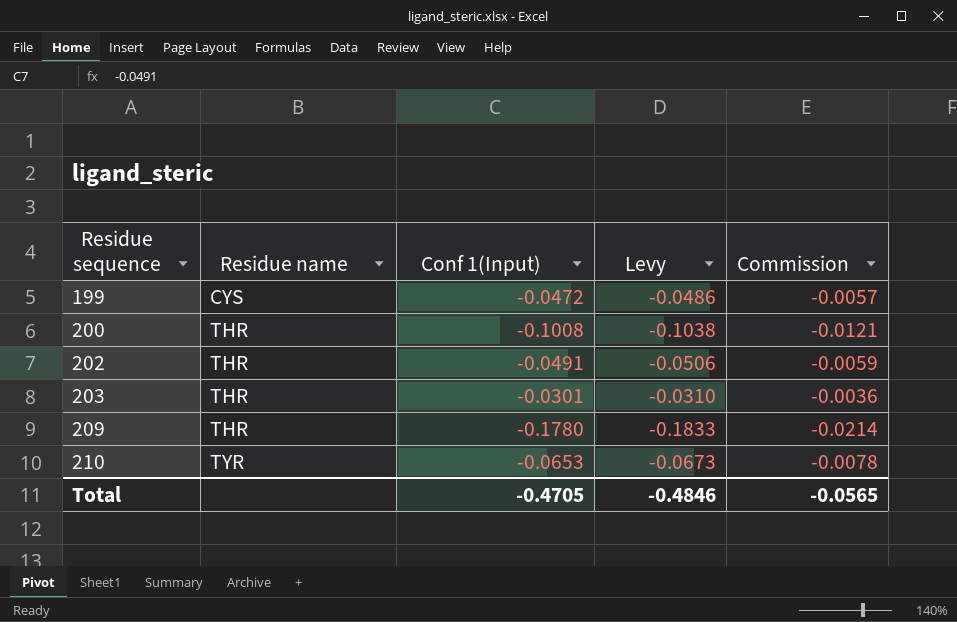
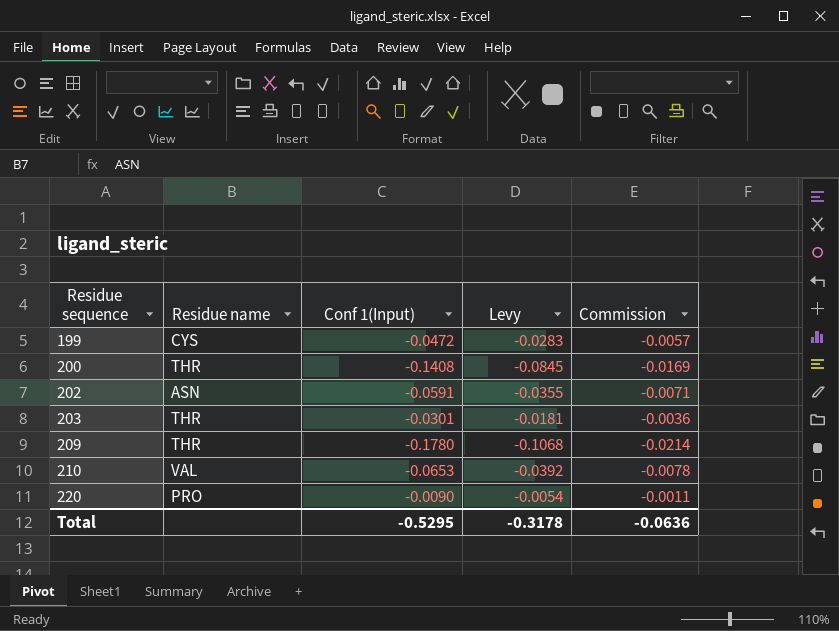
column Levy | formula: [Conf 1(Input)] * 1.03 -> [Conf 1(Input)] * 0.6
200 | Conf 1(Input): -0.1008 -> -0.1408
200 | Commission: -0.0121 -> -0.0169
202 | Residue name: THR -> ASN
202 | Conf 1(Input): -0.0491 -> -0.0591
202 | Commission: -0.0059 -> -0.0071
210 | Residue name: TYR -> VAL
row 220: none -> PRO | -0.0090 | -0.0054 | -0.0011
Total | Conf 1(Input): -0.4705 -> -0.5295
Total | Levy: -0.4846 -> -0.3178
Total | Commission: -0.0565 -> -0.0636

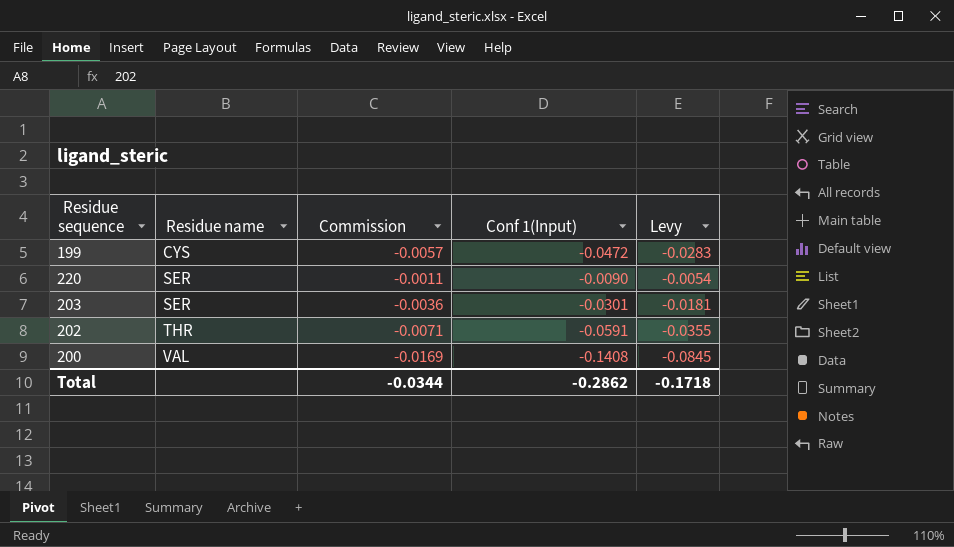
row order: Residue sequence ascending -> Residue name ascending
column Commission | position: 5 -> 3
row 209: THR | -0.1780 | -0.1068 | -0.0214 -> none
row 210: VAL | -0.0653 | -0.0392 | -0.0078 -> none
220 | Residue name: PRO -> SER
203 | Residue name: THR -> SER
202 | Residue name: ASN -> THR
200 | Residue name: THR -> VAL
Total | Commission: -0.0636 -> -0.0344
Total | Conf 1(Input): -0.5295 -> -0.2862
Total | Levy: -0.3178 -> -0.1718

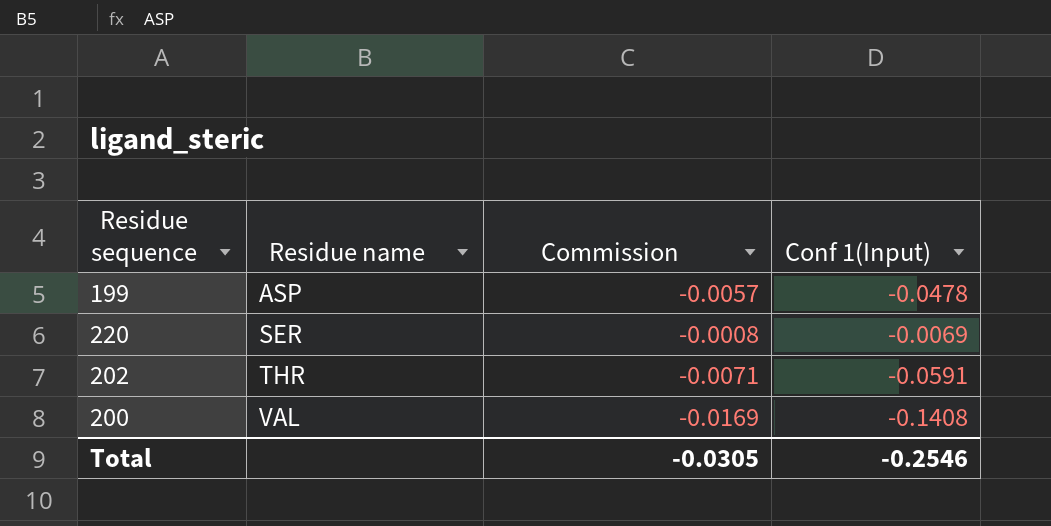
column Levy | formula: [Conf 1(Input)] * 0.6 -> none
row 203: SER | -0.0036 | -0.0301 | -0.0181 -> none
199 | Residue name: CYS -> ASP
199 | Conf 1(Input): -0.0472 -> -0.0478
220 | Commission: -0.0011 -> -0.0008
220 | Conf 1(Input): -0.0090 -> -0.0069
Total | Commission: -0.0344 -> -0.0305
Total | Conf 1(Input): -0.2862 -> -0.2546

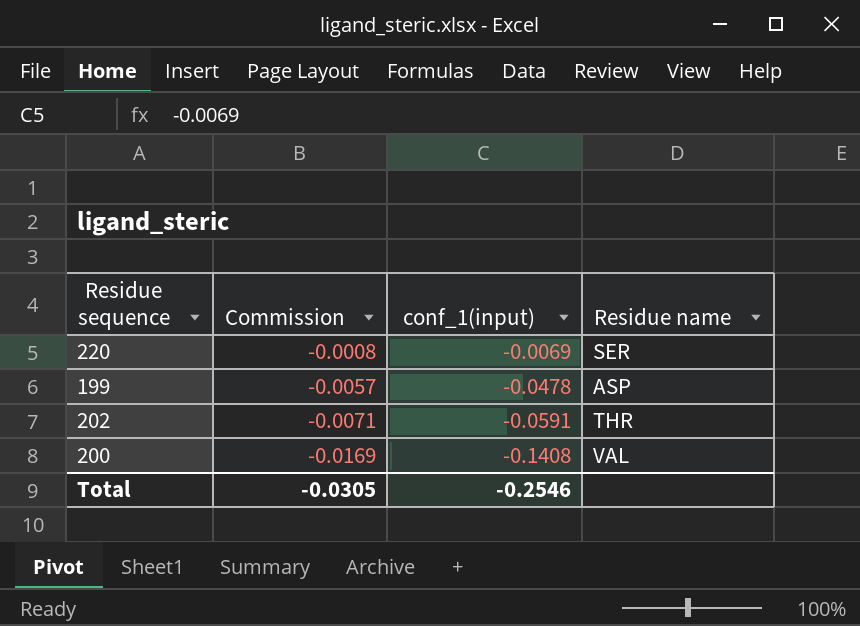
row order: Residue name ascending -> Commission descending
column name: Conf 1(Input) -> conf_1(input)
column Residue name | position: 2 -> 4

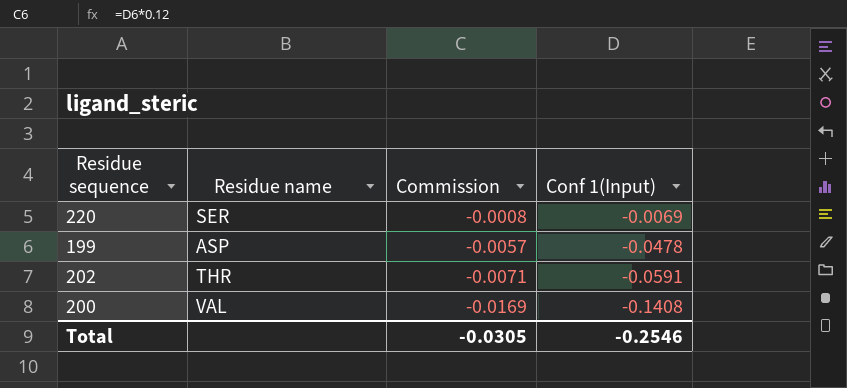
column Residue name | position: 4 -> 2
column name: conf_1(input) -> Conf 1(Input)

